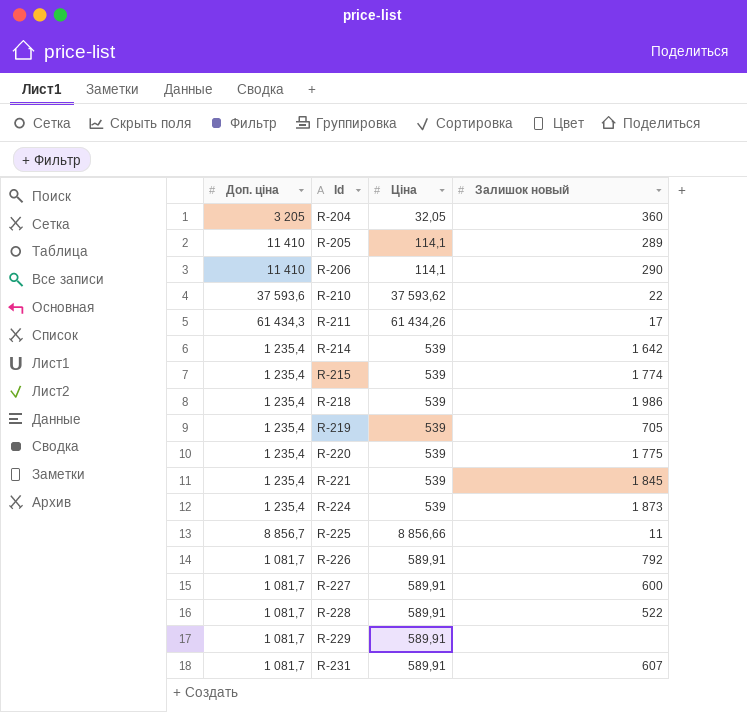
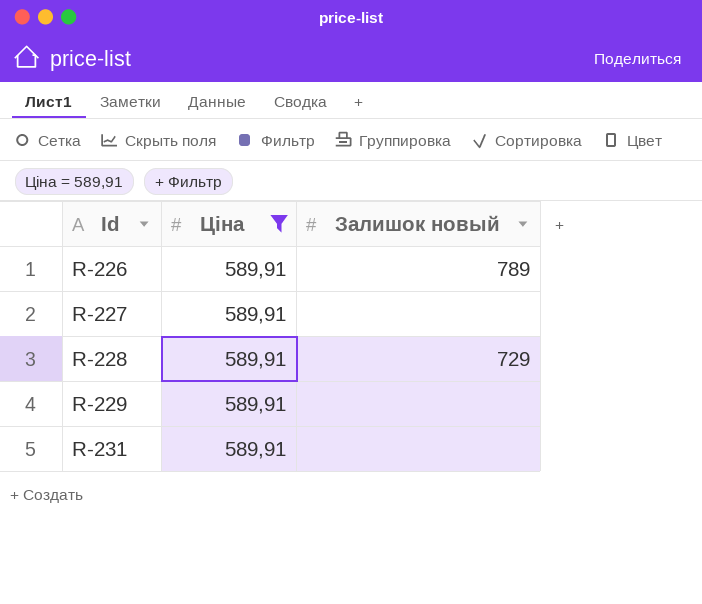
filter: none -> Ціна = 589,91
column Доп. ціна | position: 1 -> none
R-226 | Залишок новый: 792 -> 789
R-227 | Залишок новый: 600 -> none
R-228 | Залишок новый: 522 -> 729
R-231 | Залишок новый: 607 -> none

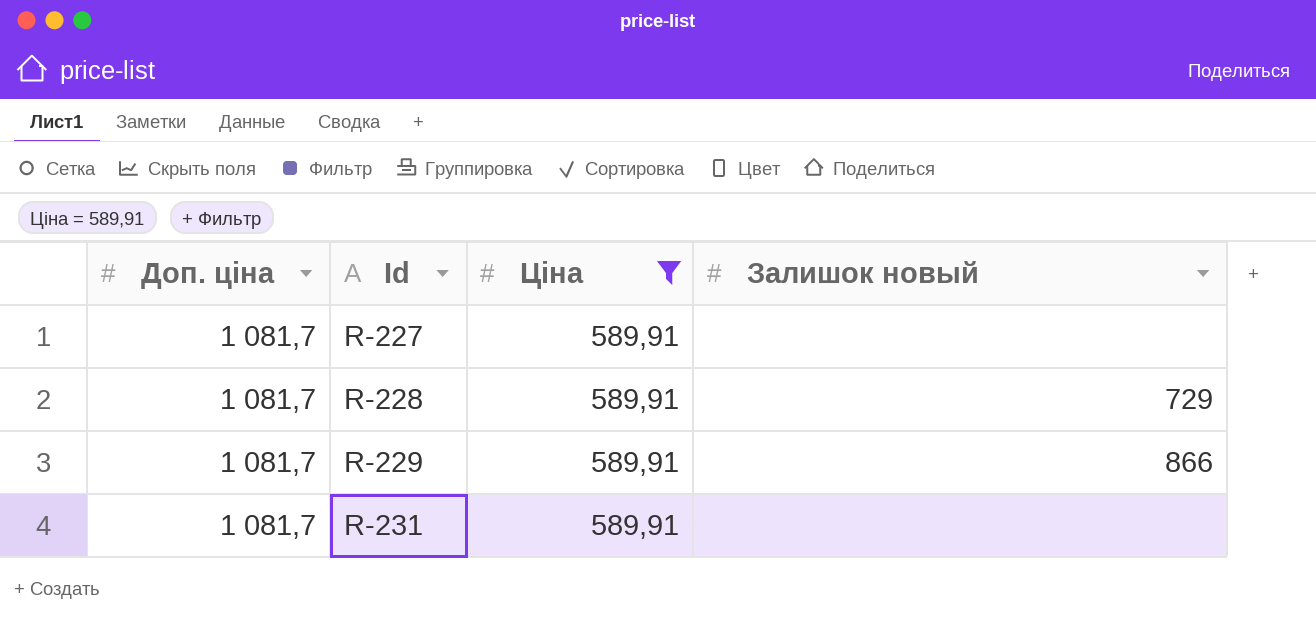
column Доп. ціна | position: none -> 1
row R-226: 589,91 | 789 -> none
R-229 | Залишок новый: none -> 866

